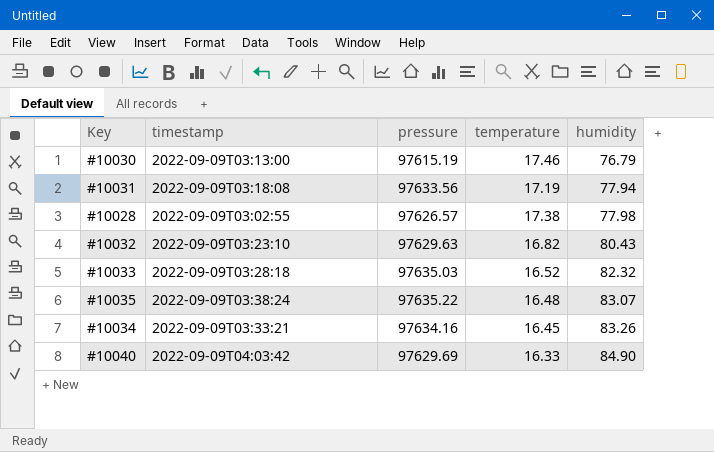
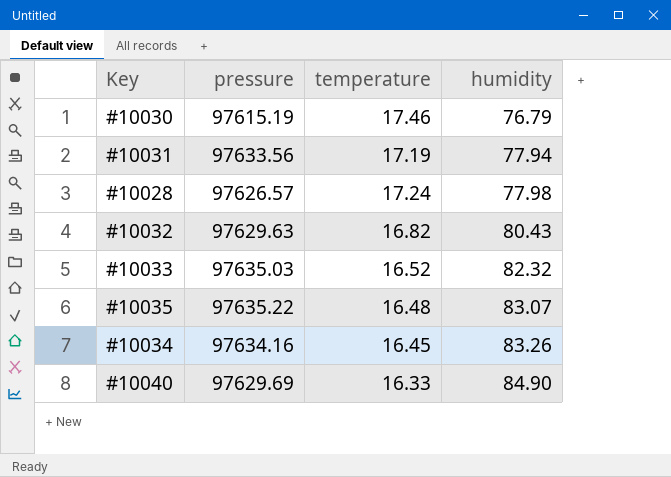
column timestamp | position: 2 -> none
#10028 | temperature: 17.38 -> 17.24

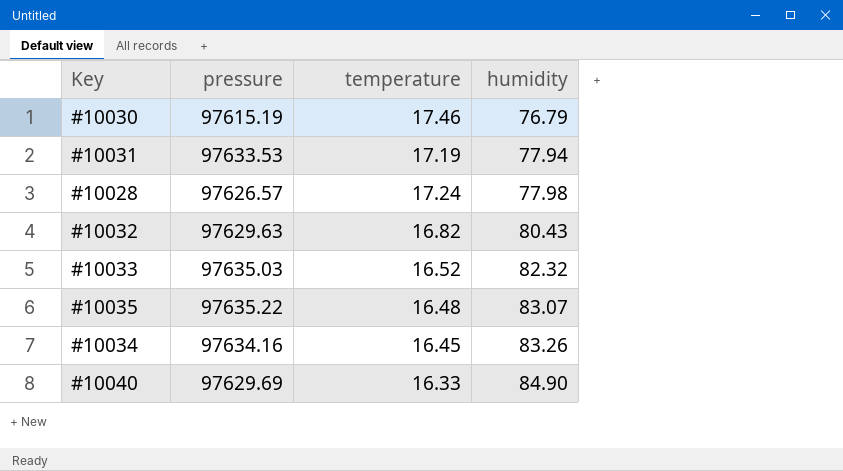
#10031 | pressure: 97633.56 -> 97633.53

